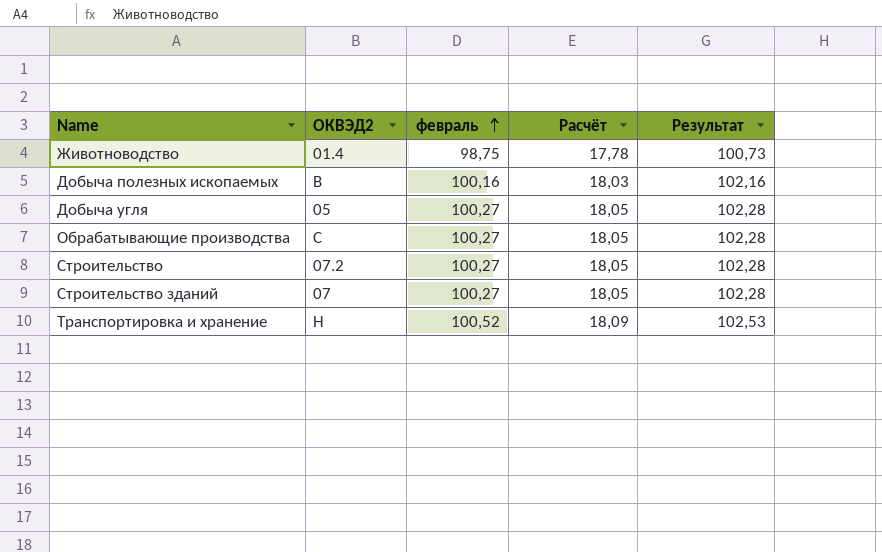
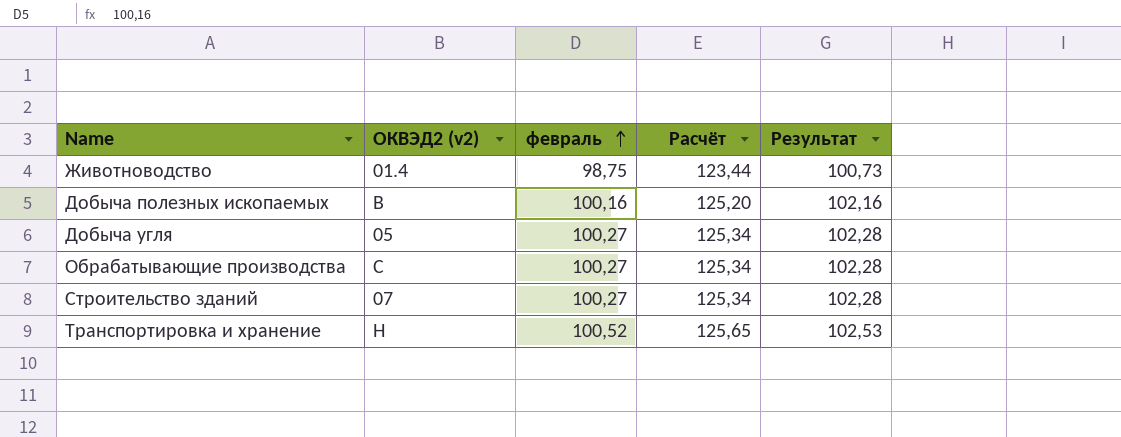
column name: ОКВЭД2 -> ОКВЭД2 (v2)
column Расчёт | formula: [февраль] * 0,18 -> [февраль] * 1,25
row Строительство: 07.2 | 100,27 | 18,05 | 102,28 -> none

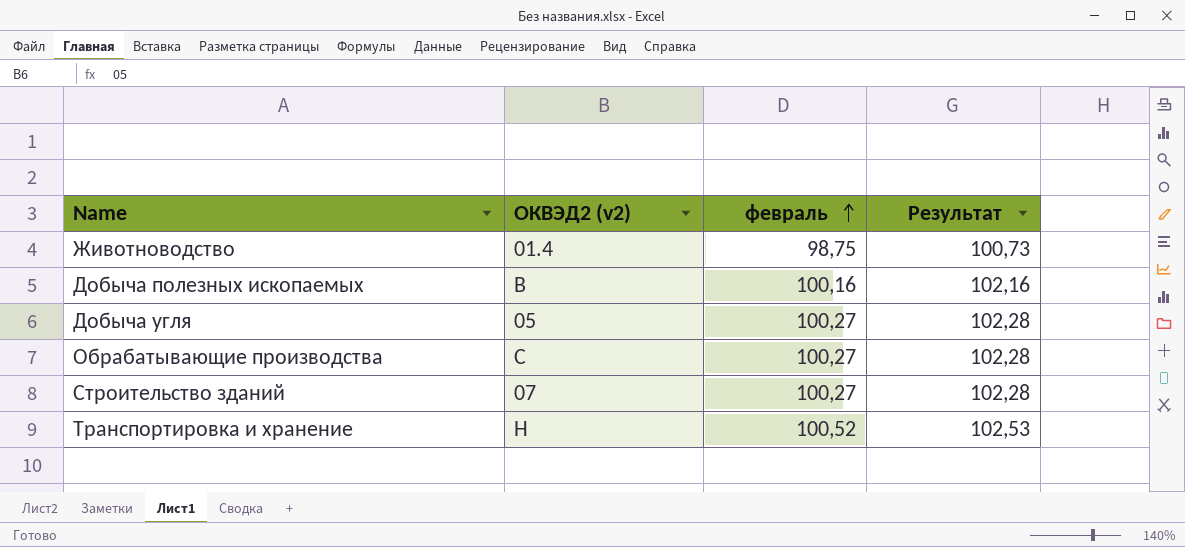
column Расчёт | formula: [февраль] * 1,25 -> none

